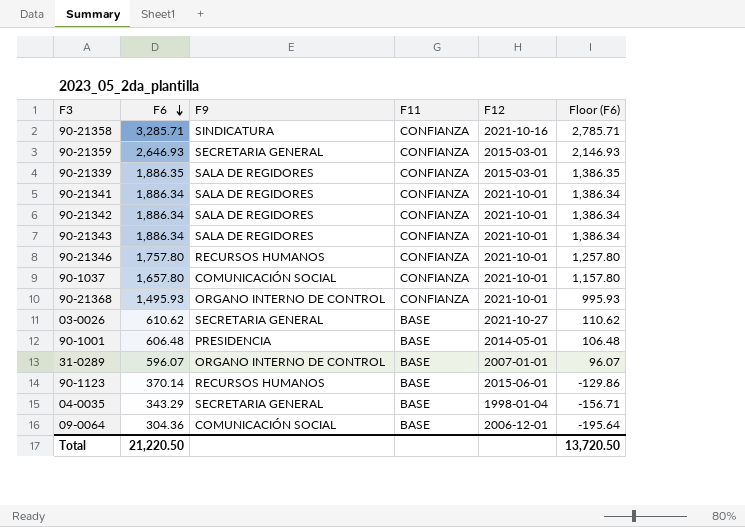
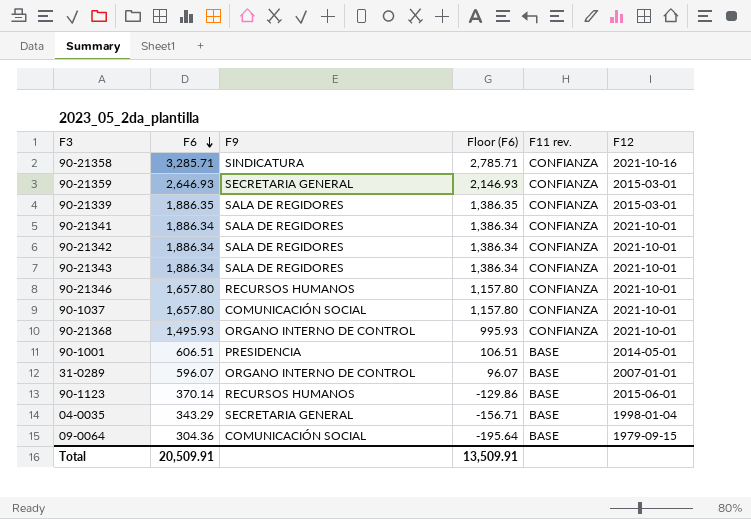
column Floor (F6) | position: 6 -> 4
column name: F11 -> F11 rev.
row 03-0026: 610.62 | SECRETARIA GENERAL | BASE | 2021-10-27 | 110.62 -> none
90-21346 | F6: 1,757.80 -> 1,657.80
90-21346 | Floor (F6): 1,257.80 -> 1,157.80
90-1001 | F6: 606.48 -> 606.51
90-1001 | Floor (F6): 106.48 -> 106.51
09-0064 | F12: 2006-12-01 -> 1979-09-15
Total | F6: 21,220.50 -> 20,509.91
Total | Floor (F6): 13,720.50 -> 13,509.91

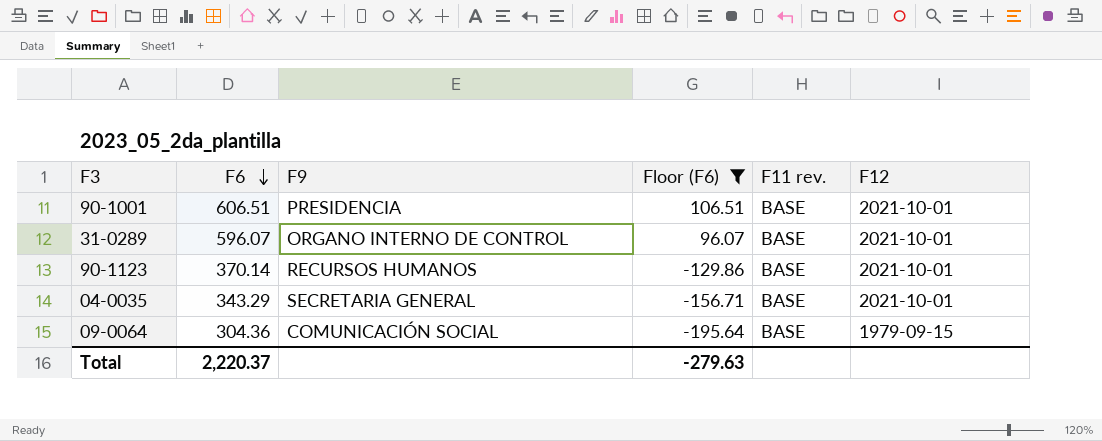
filter: none -> Floor (F6) <= 106.51
90-1001 | F12: 2014-05-01 -> 2021-10-01
31-0289 | F12: 2007-01-01 -> 2021-10-01
90-1123 | F12: 2015-06-01 -> 2021-10-01
04-0035 | F12: 1998-01-04 -> 2021-10-01
Total | F6: 20,509.91 -> 2,220.37
Total | Floor (F6): 13,509.91 -> -279.63

